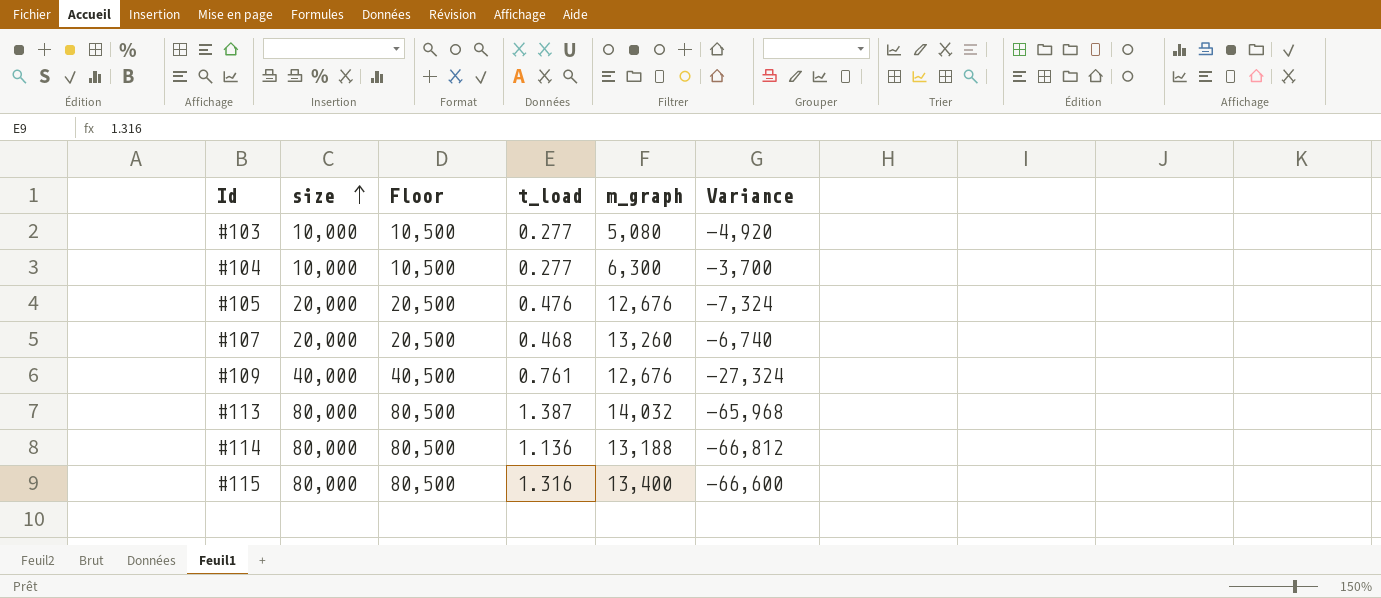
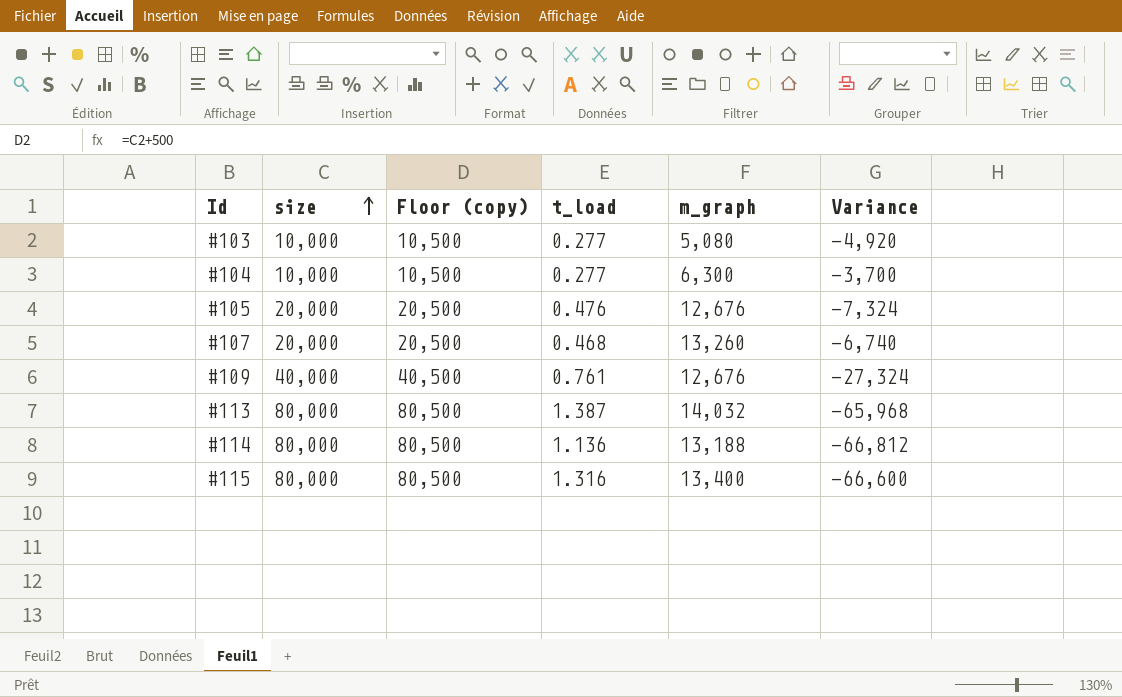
column name: Floor -> Floor (copy)

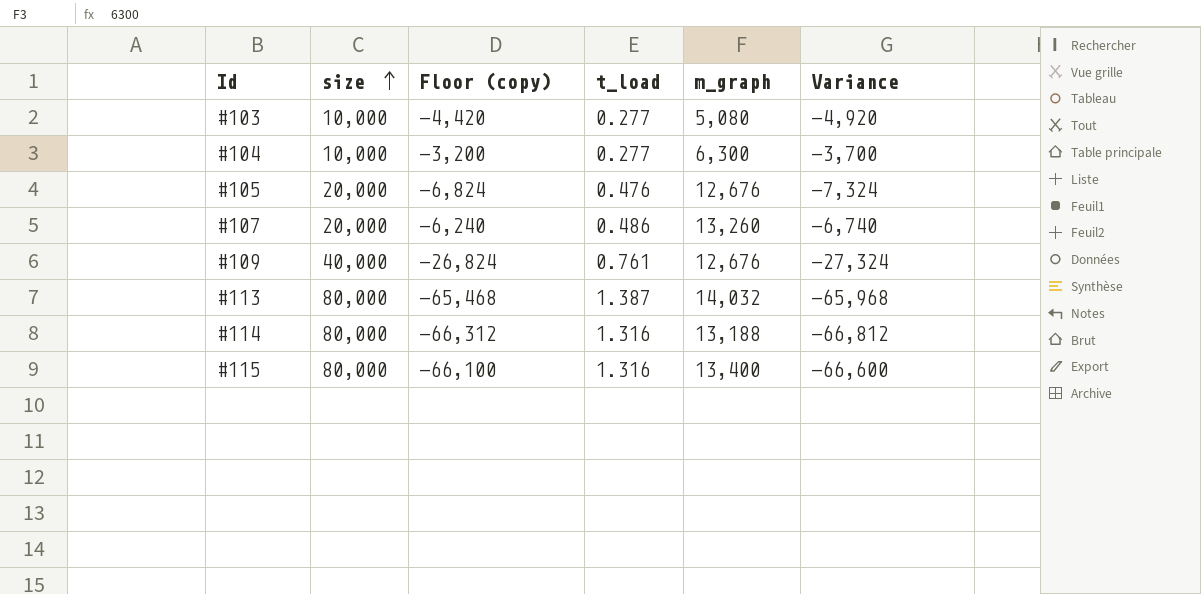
column Floor (copy) | formula: [size] + 500 -> [Variance] + 500
#107 | t_load: 0.468 -> 0.486
#114 | t_load: 1.136 -> 1.316

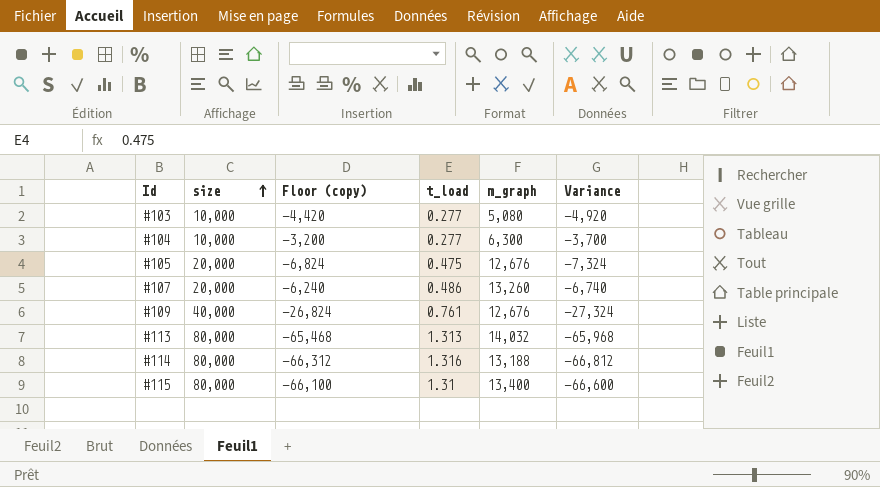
#105 | t_load: 0.476 -> 0.475
#113 | t_load: 1.387 -> 1.313
#115 | t_load: 1.316 -> 1.31

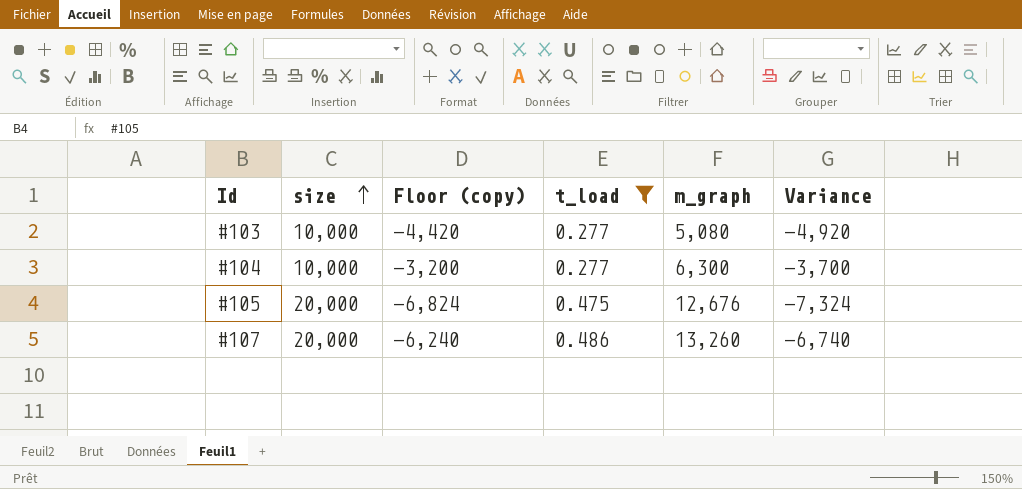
filter: none -> t_load <= 0.486

